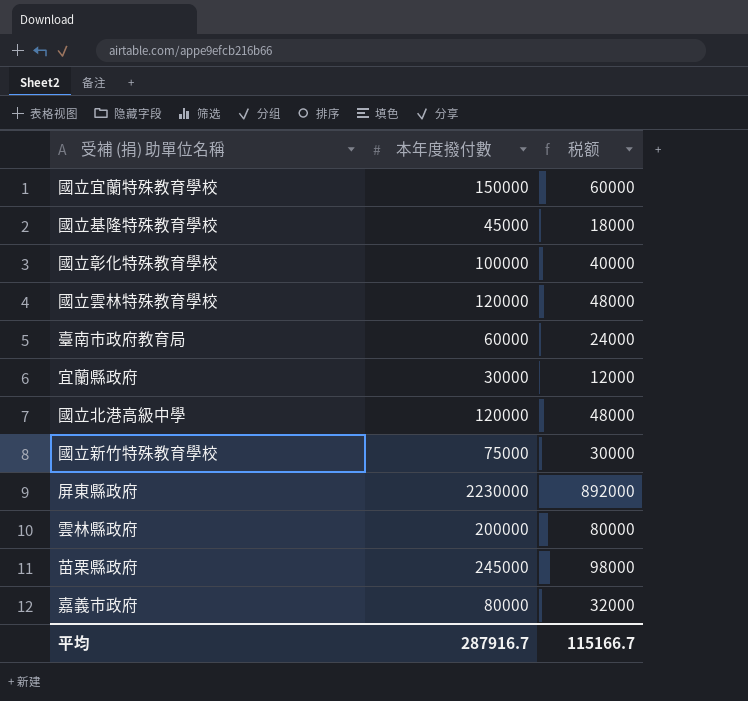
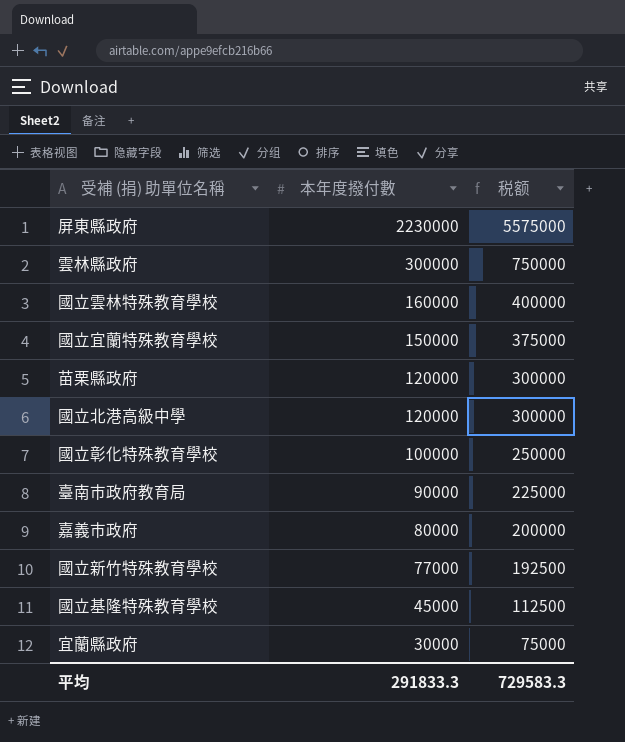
row order: none -> 本年度撥付數 descending
column 税额 | formula: [本年度撥付數] * 0.4 -> [本年度撥付數] * 2.5
雲林縣政府 | 本年度撥付數: 200000 -> 300000
國立雲林特殊教育學校 | 本年度撥付數: 120000 -> 160000
苗栗縣政府 | 本年度撥付數: 245000 -> 120000
臺南市政府教育局 | 本年度撥付數: 60000 -> 90000
國立新竹特殊教育學校 | 本年度撥付數: 75000 -> 77000
平均 | 本年度撥付數: 287916.7 -> 291833.3
平均 | 税额: 115166.7 -> 729583.3

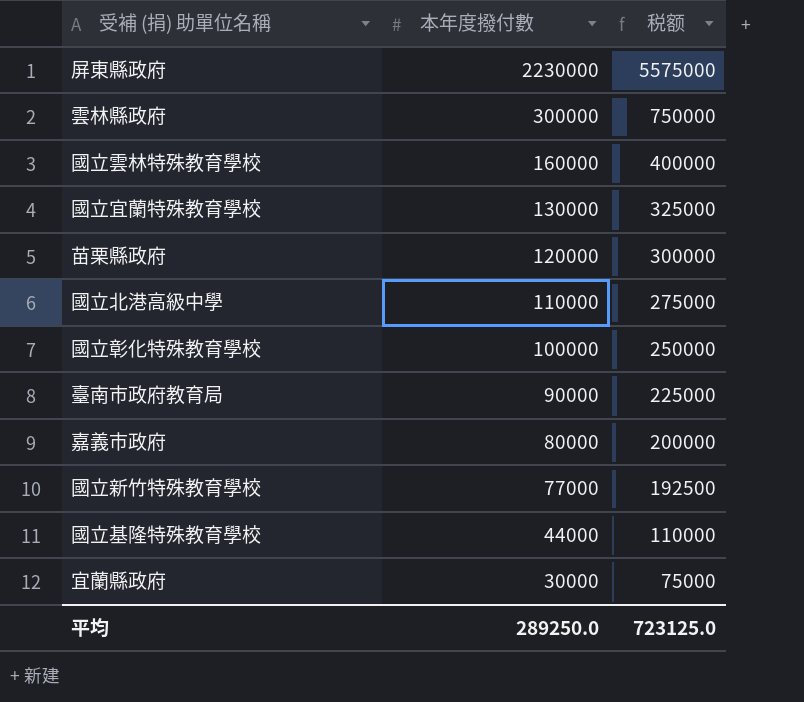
國立宜蘭特殊教育學校 | 本年度撥付數: 150000 -> 130000
國立宜蘭特殊教育學校 | 税额: 375000 -> 325000
國立北港高級中學 | 本年度撥付數: 120000 -> 110000
國立北港高級中學 | 税额: 300000 -> 275000
國立基隆特殊教育學校 | 本年度撥付數: 45000 -> 44000
國立基隆特殊教育學校 | 税额: 112500 -> 110000
平均 | 本年度撥付數: 291833.3 -> 289250.0
平均 | 税额: 729583.3 -> 723125.0

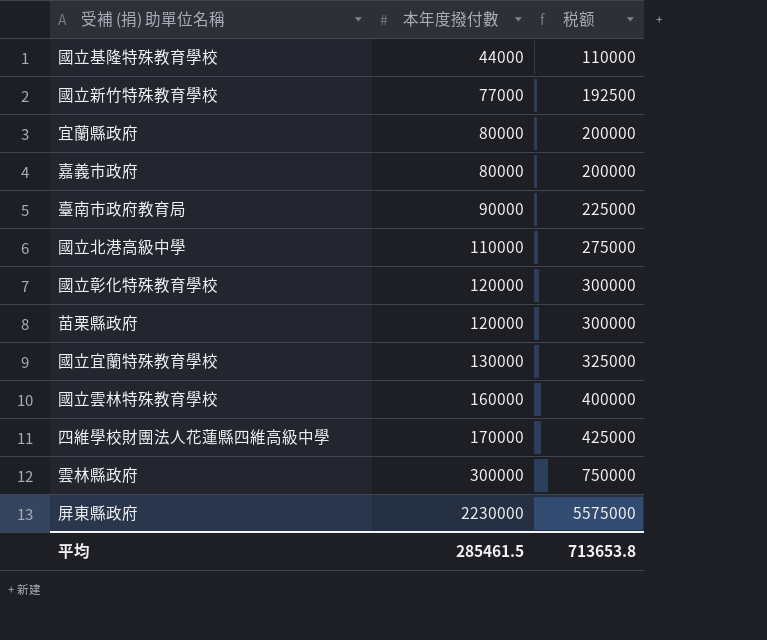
row order: 本年度撥付數 descending -> 本年度撥付數 ascending
宜蘭縣政府 | 本年度撥付數: 30000 -> 80000
宜蘭縣政府 | 税额: 75000 -> 200000
國立彰化特殊教育學校 | 本年度撥付數: 100000 -> 120000
國立彰化特殊教育學校 | 税额: 250000 -> 300000
row 四維學校財團法人花蓮縣四維高級中學: none -> 170000 | 425000
平均 | 本年度撥付數: 289250.0 -> 285461.5
平均 | 税额: 723125.0 -> 713653.8

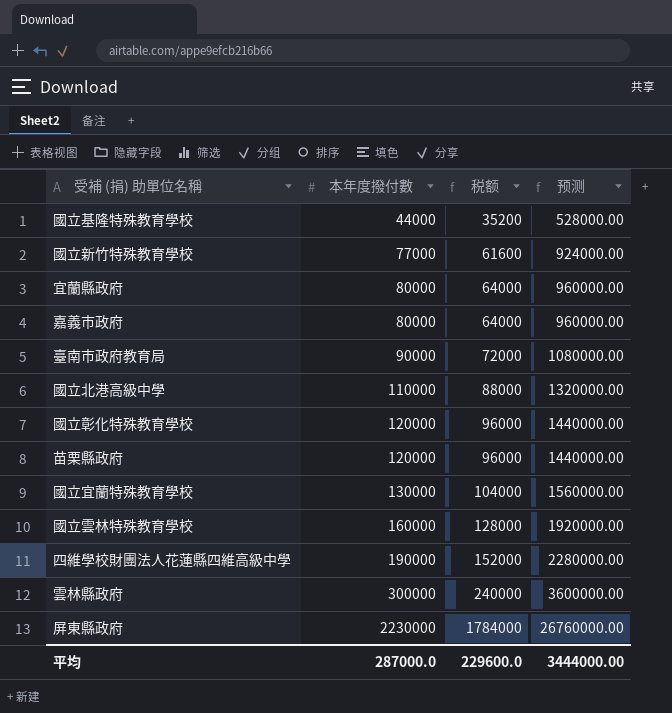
column 税额 | formula: [本年度撥付數] * 2.5 -> [本年度撥付數] * 0.8
column 预测 | formula: none -> [本年度撥付數] * 12
四維學校財團法人花蓮縣四維高級中學 | 本年度撥付數: 170000 -> 190000
平均 | 本年度撥付數: 285461.5 -> 287000.0
平均 | 税额: 713653.8 -> 229600.0

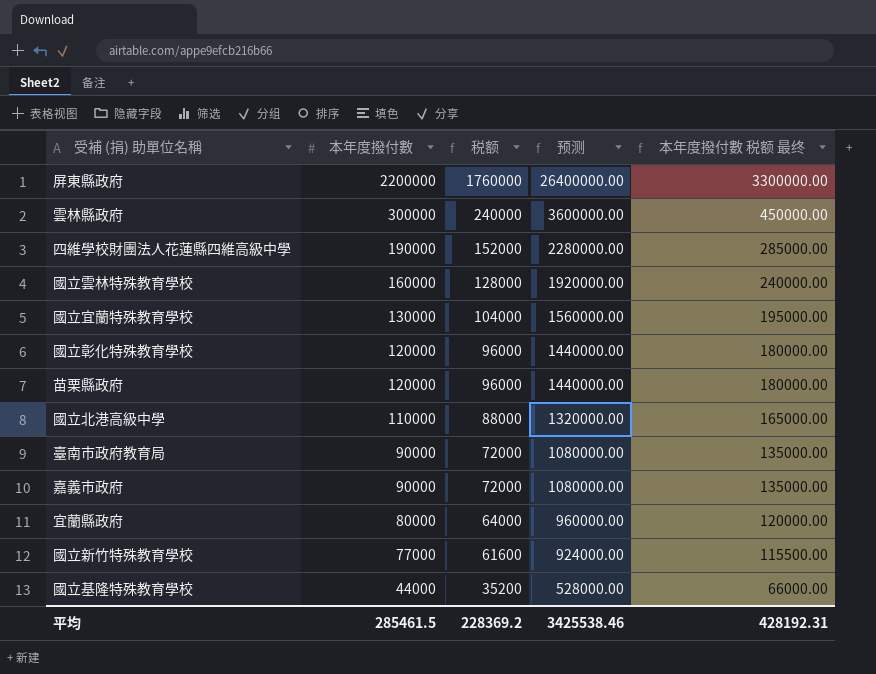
row order: 本年度撥付數 ascending -> 本年度撥付數 descending
column 本年度撥付數 税额 最终 | formula: none -> [本年度撥付數] * 1.5
屏東縣政府 | 本年度撥付數: 2230000 -> 2200000
屏東縣政府 | 税额: 1784000 -> 1760000
屏東縣政府 | 预测: 26760000.00 -> 26400000.00
嘉義市政府 | 本年度撥付數: 80000 -> 90000
嘉義市政府 | 税额: 64000 -> 72000
嘉義市政府 | 预测: 960000.00 -> 1080000.00
平均 | 本年度撥付數: 287000.0 -> 285461.5
平均 | 税额: 229600.0 -> 228369.2
平均 | 预测: 3444000.00 -> 3425538.46

